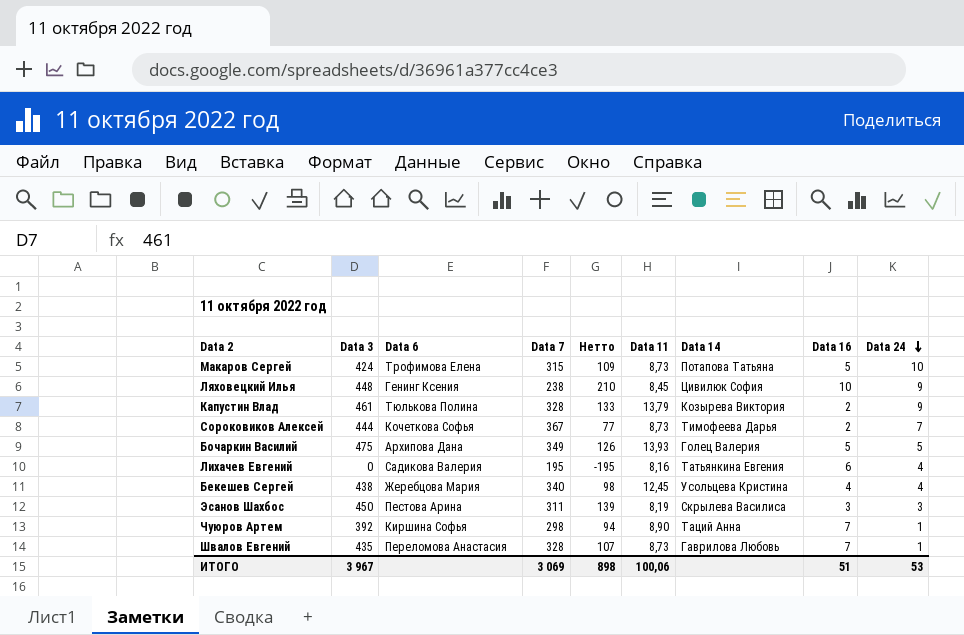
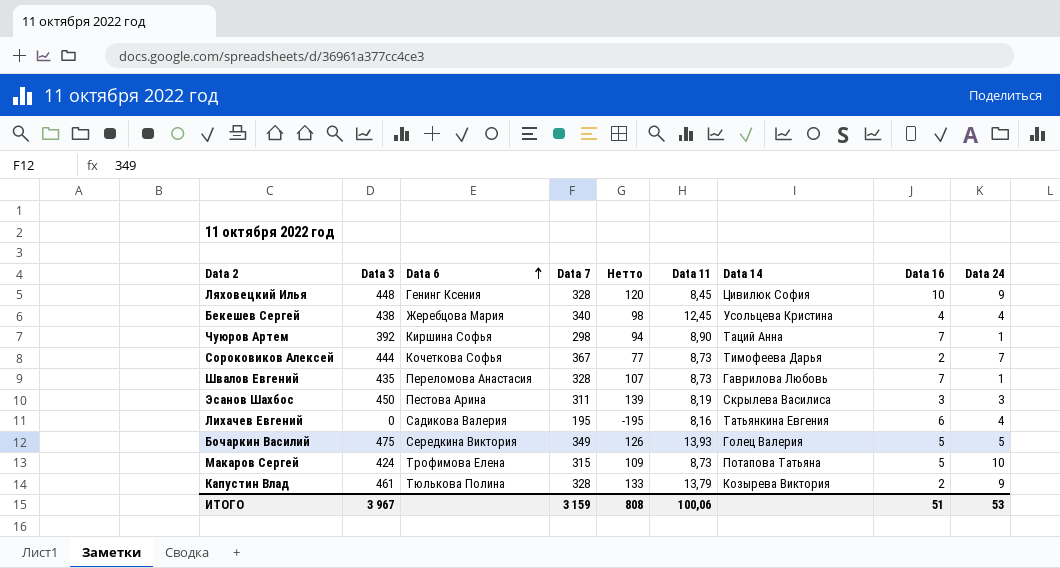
row order: Data 24 descending -> Data 6 ascending
Ляховецкий Илья | Data 7: 238 -> 328
Ляховецкий Илья | Нетто: 210 -> 120
Бочаркин Василий | Data 6: Архипова Дана -> Середкина Виктория
ИТОГО | Data 7: 3 069 -> 3 159
ИТОГО | Нетто: 898 -> 808

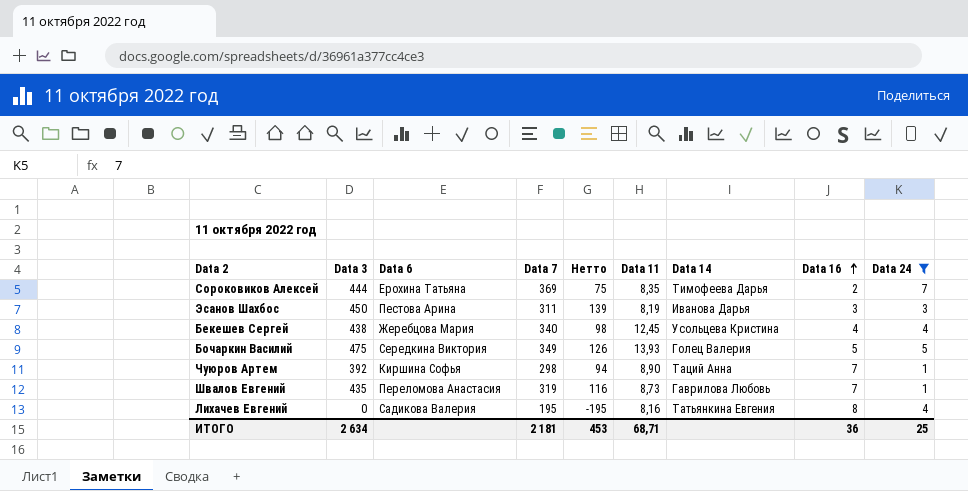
filter: none -> Data 24 <= 7
row order: Data 6 ascending -> Data 16 ascending
Сороковиков Алексей | Data 6: Кочеткова Софья -> Ерохина Татьяна
Сороковиков Алексей | Data 7: 367 -> 369
Сороковиков Алексей | Нетто: 77 -> 75
Сороковиков Алексей | Data 11: 8,73 -> 8,35
Эсанов Шахбос | Data 14: Скрылева Василиса -> Иванова Дарья
Швалов Евгений | Data 7: 328 -> 319
Швалов Евгений | Нетто: 107 -> 116
Лихачев Евгений | Data 16: 6 -> 8
ИТОГО | Data 3: 3 967 -> 2 634
ИТОГО | Data 7: 3 159 -> 2 181
ИТОГО | Нетто: 808 -> 453
ИТОГО | Data 11: 100,06 -> 68,71
ИТОГО | Data 16: 51 -> 36
ИТОГО | Data 24: 53 -> 25

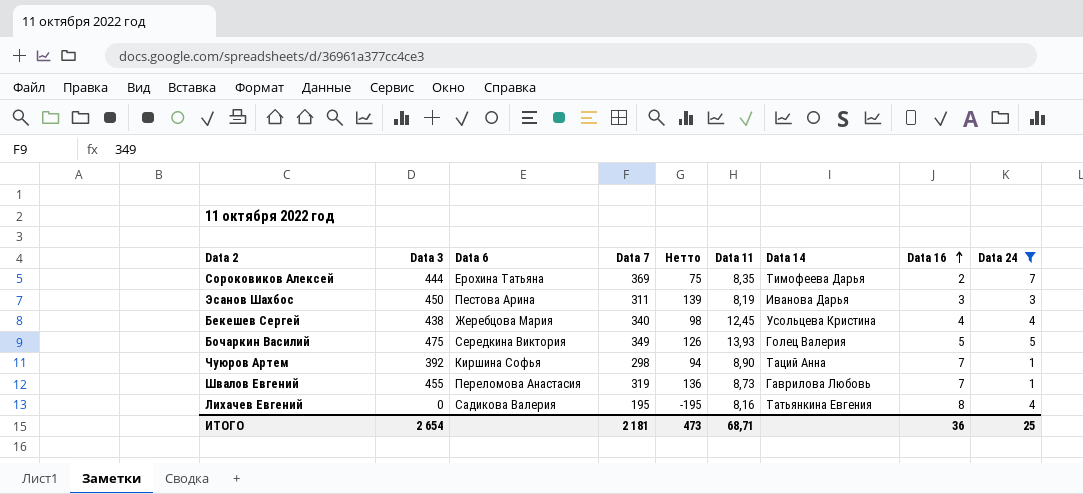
Швалов Евгений | Data 3: 435 -> 455
Швалов Евгений | Нетто: 116 -> 136
ИТОГО | Data 3: 2 634 -> 2 654
ИТОГО | Нетто: 453 -> 473

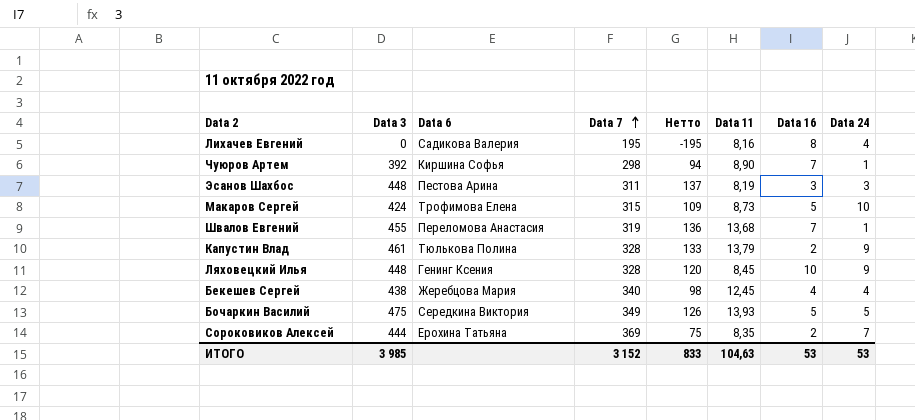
filter: Data 24 <= 7 -> none
row order: Data 16 ascending -> Data 7 ascending
column Data 14 | position: 7 -> none
Эсанов Шахбос | Data 3: 450 -> 448
Эсанов Шахбос | Нетто: 139 -> 137
Швалов Евгений | Data 11: 8,73 -> 13,68
ИТОГО | Data 3: 2 654 -> 3 985
ИТОГО | Data 7: 2 181 -> 3 152
ИТОГО | Нетто: 473 -> 833
ИТОГО | Data 11: 68,71 -> 104,63
ИТОГО | Data 16: 36 -> 53
ИТОГО | Data 24: 25 -> 53

